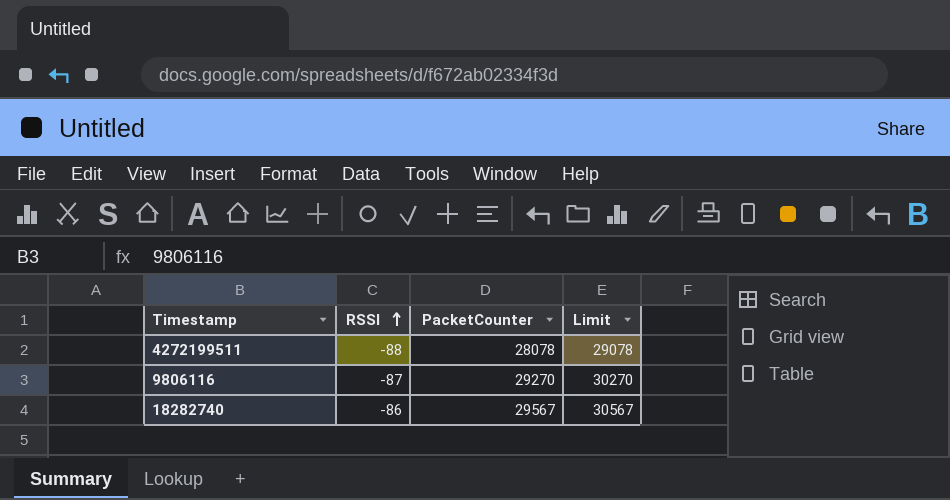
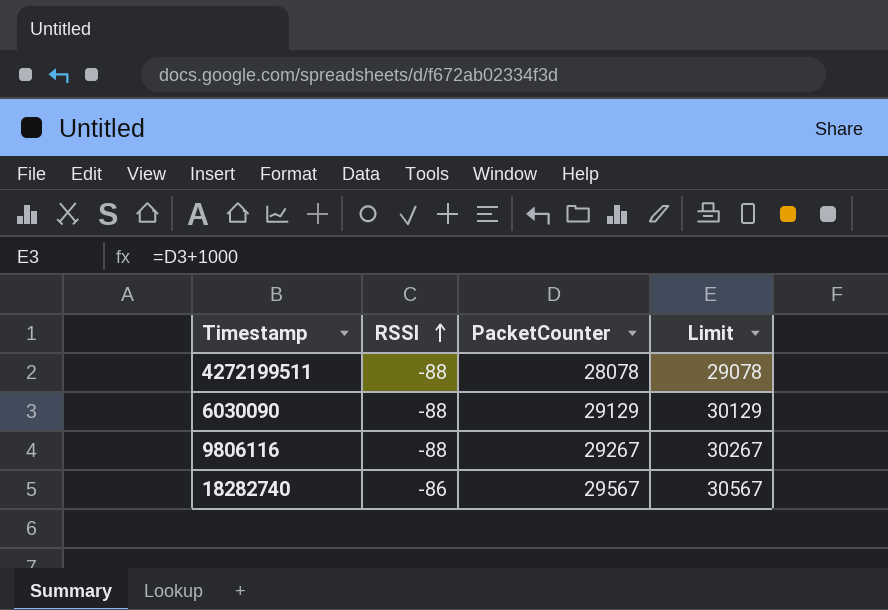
row 6030090: none -> -88 | 29129 | 30129
9806116 | RSSI: -87 -> -88
9806116 | PacketCounter: 29270 -> 29267
9806116 | Limit: 30270 -> 30267

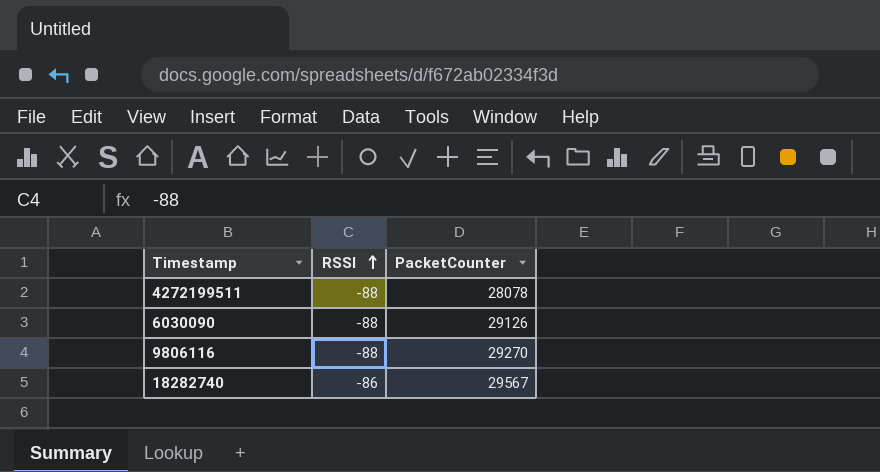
column Limit | formula: [PacketCounter] + 1000 -> none
6030090 | PacketCounter: 29129 -> 29126
9806116 | PacketCounter: 29267 -> 29270

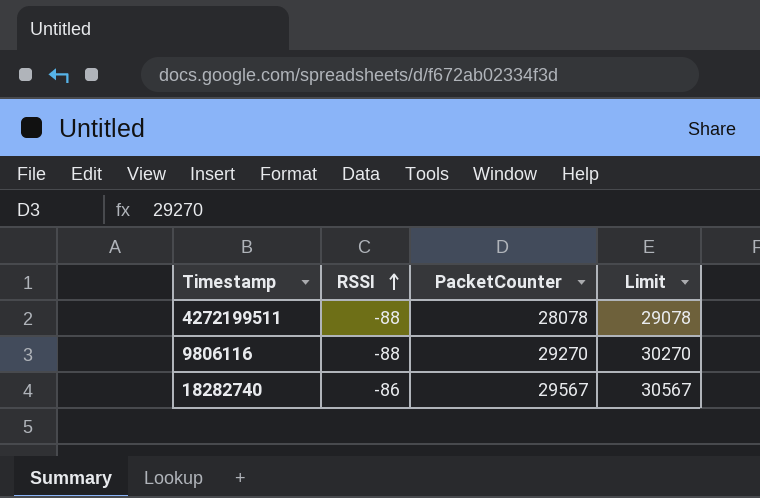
column Limit | formula: none -> [PacketCounter] + 1000
row 6030090: -88 | 29126 -> none

